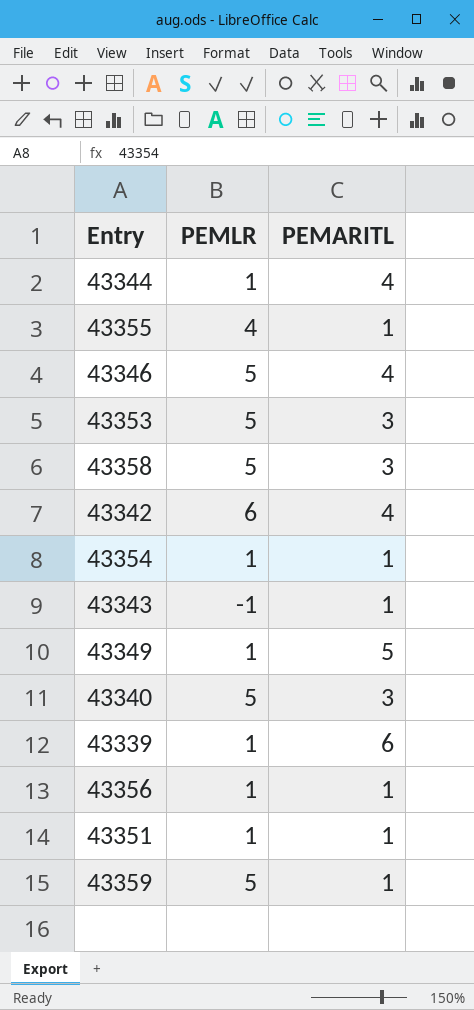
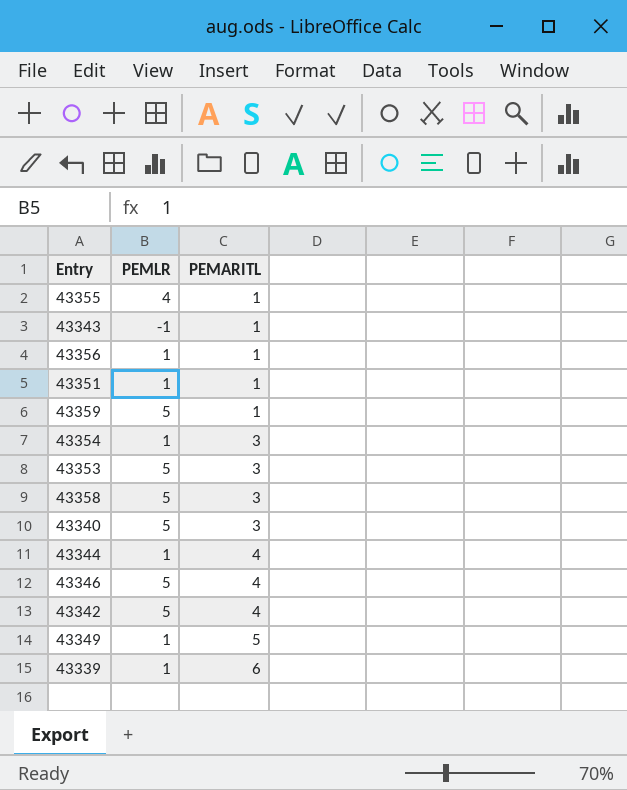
row order: none -> PEMARITL ascending
43354 | PEMARITL: 1 -> 3
43342 | PEMLR: 6 -> 5

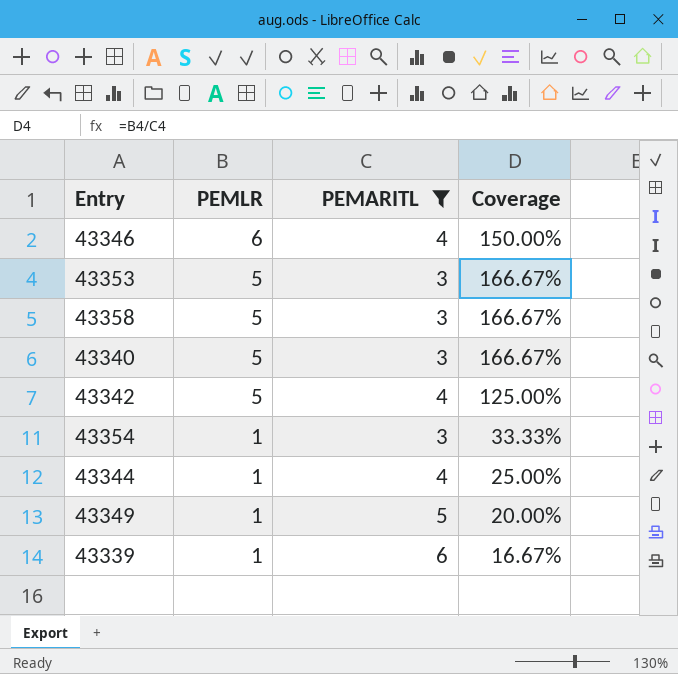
filter: none -> PEMARITL != 1
row order: PEMARITL ascending -> PEMLR descending
column Coverage | formula: none -> [PEMLR] / [PEMARITL]
43346 | PEMLR: 5 -> 6

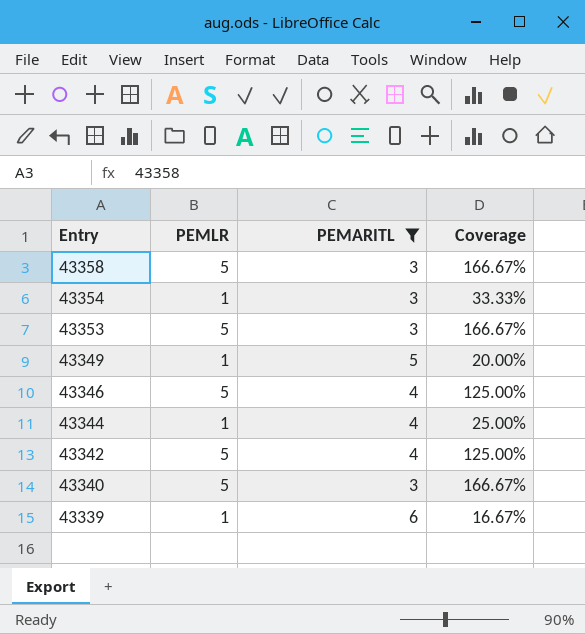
row order: PEMLR descending -> Entry descending
43346 | PEMLR: 6 -> 5
43346 | Coverage: 150.00% -> 125.00%

